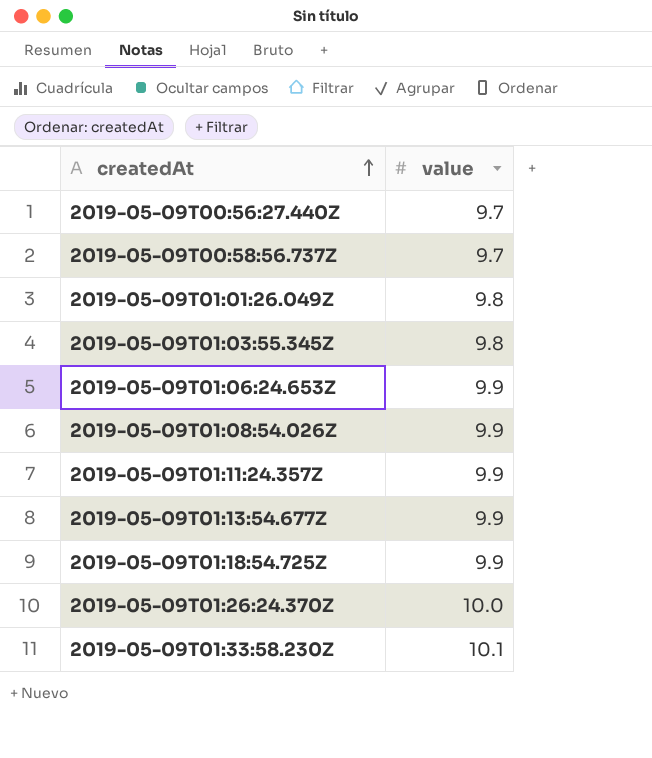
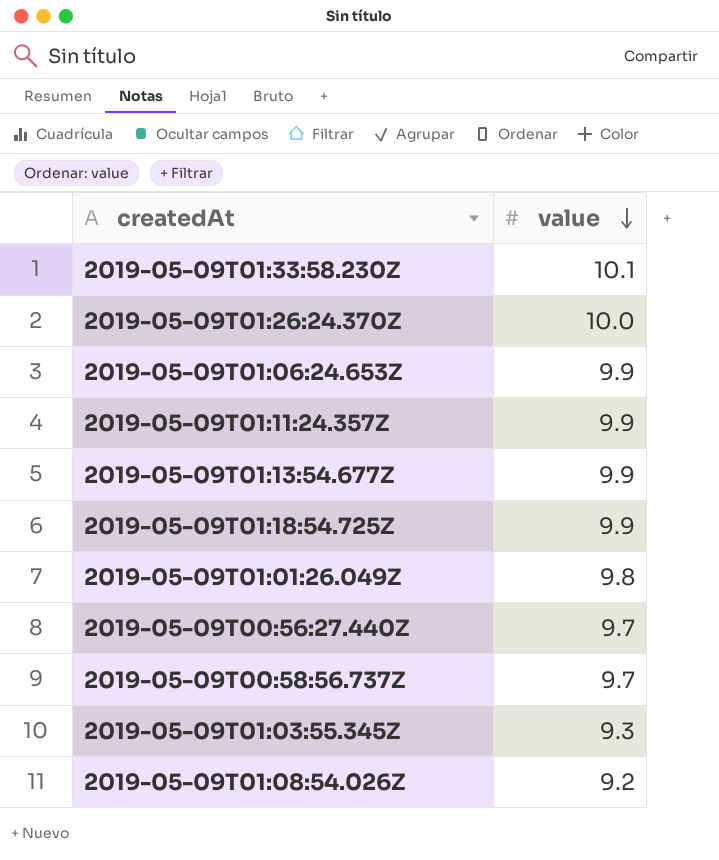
row order: createdAt ascending -> value descending
2019-05-09T01:03:55.345Z | value: 9.8 -> 9.3
2019-05-09T01:08:54.026Z | value: 9.9 -> 9.2

